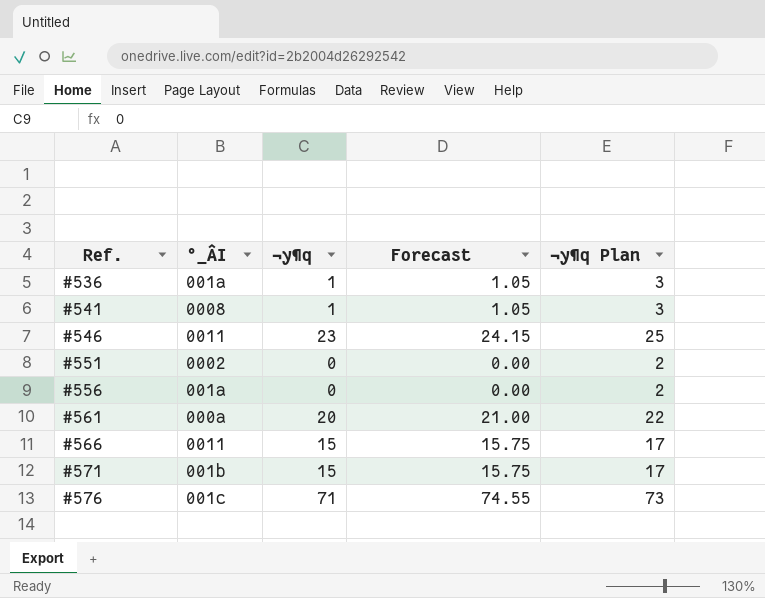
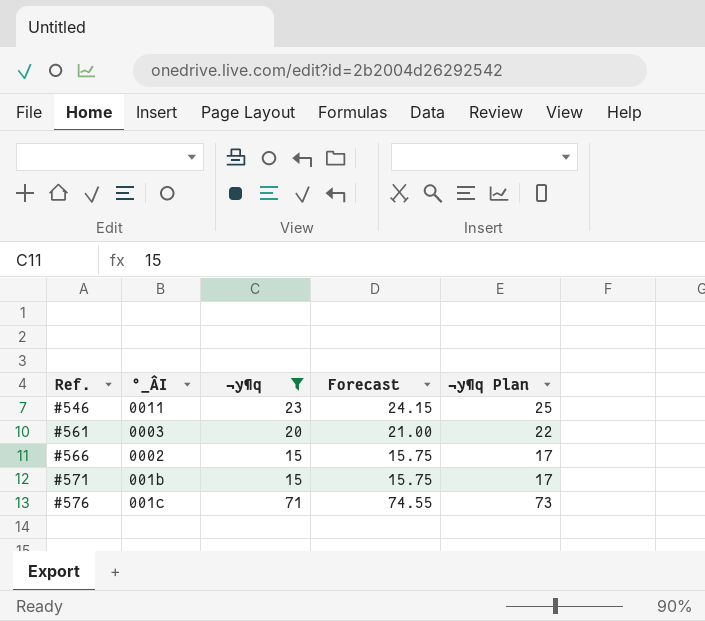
filter: none -> ¬y¶q >= 15
#561 | °_ÂI: 000a -> 0003
#566 | °_ÂI: 0011 -> 0002

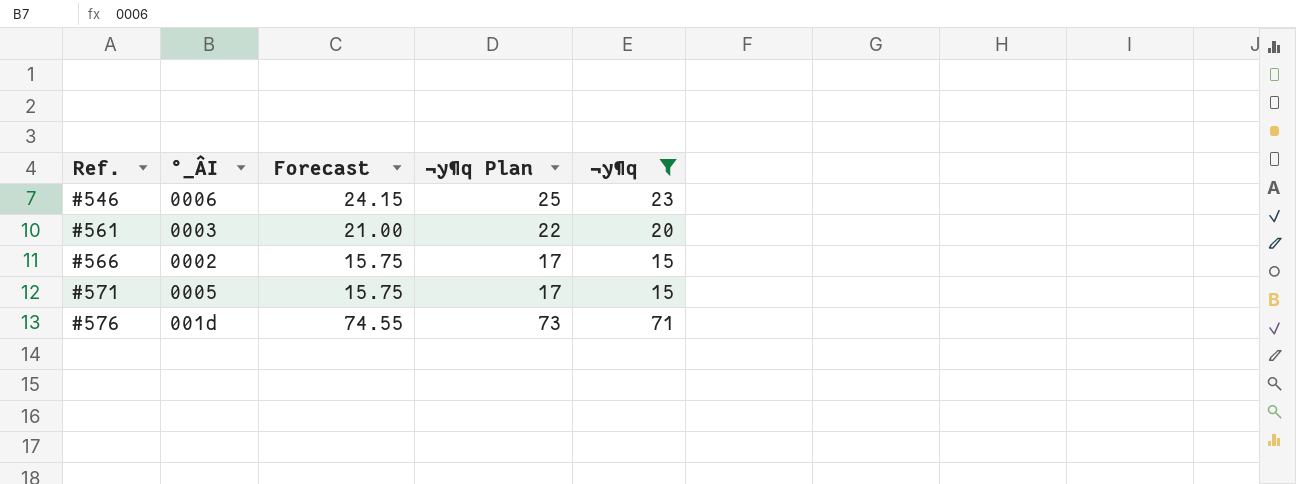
column ¬y¶q | position: 3 -> 5
#546 | °_ÂI: 0011 -> 0006
#571 | °_ÂI: 001b -> 0005
#576 | °_ÂI: 001c -> 001d

